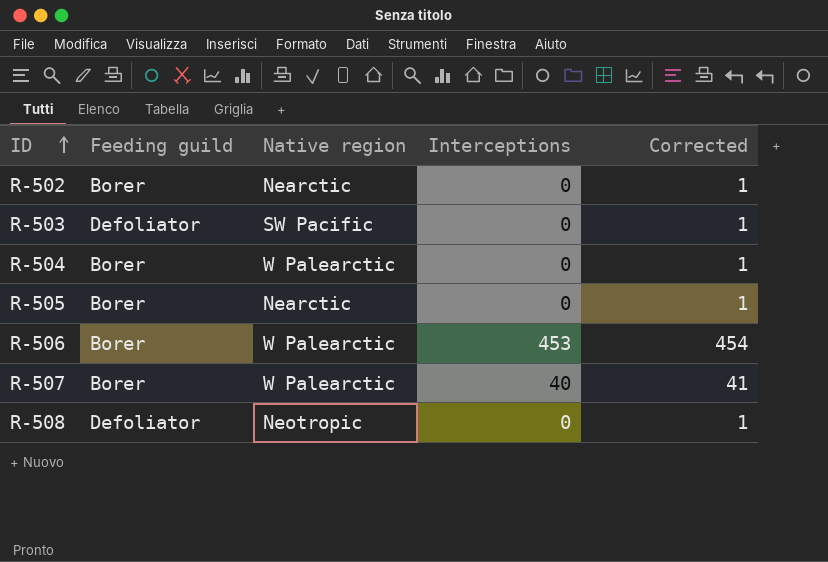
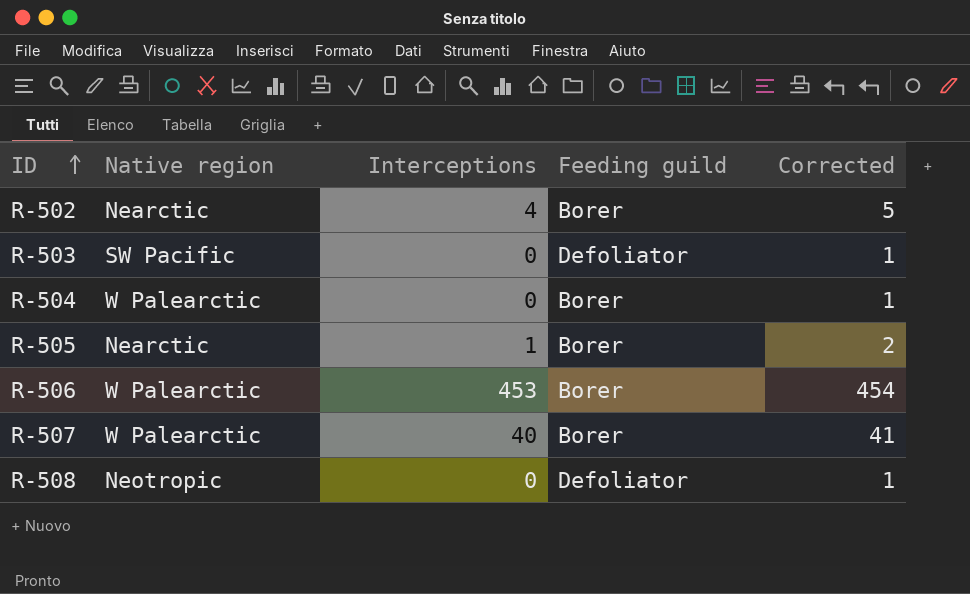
column Feeding guild | position: 2 -> 4
R-502 | Interceptions: 0 -> 4
R-502 | Corrected: 1 -> 5
R-505 | Interceptions: 0 -> 1
R-505 | Corrected: 1 -> 2

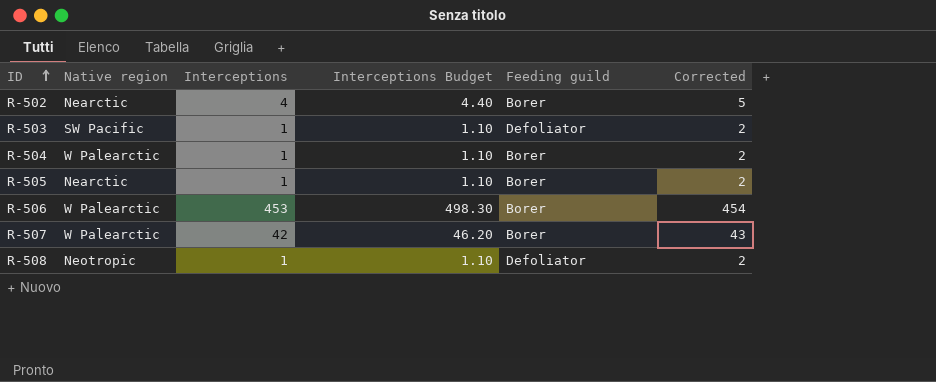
column Interceptions Budget | formula: none -> [Interceptions] * 1.1
R-503 | Interceptions: 0 -> 1
R-503 | Corrected: 1 -> 2
R-504 | Interceptions: 0 -> 1
R-504 | Corrected: 1 -> 2
R-507 | Interceptions: 40 -> 42
R-507 | Corrected: 41 -> 43
R-508 | Interceptions: 0 -> 1
R-508 | Corrected: 1 -> 2

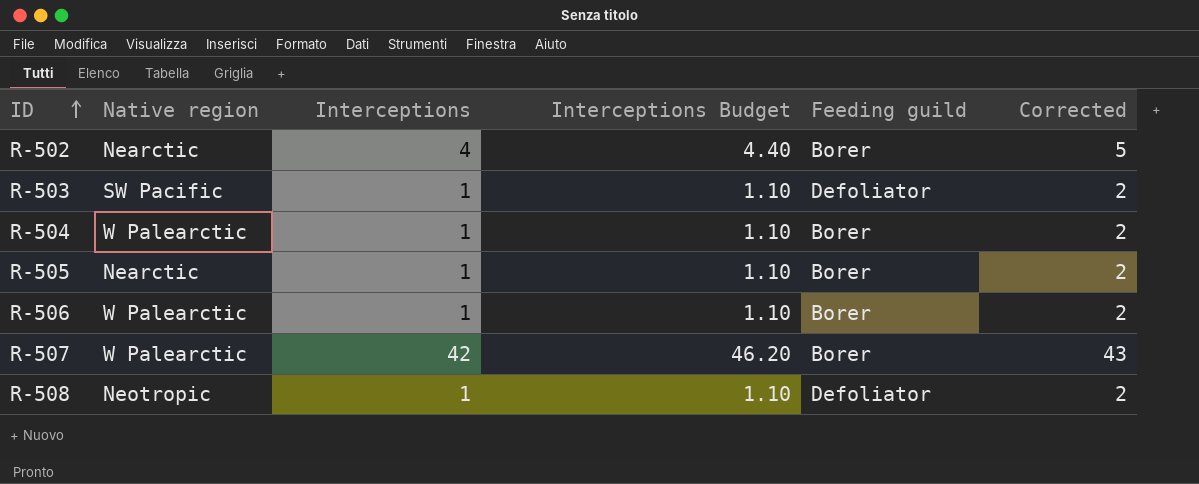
R-506 | Interceptions: 453 -> 1
R-506 | Interceptions Budget: 498.30 -> 1.10
R-506 | Corrected: 454 -> 2

